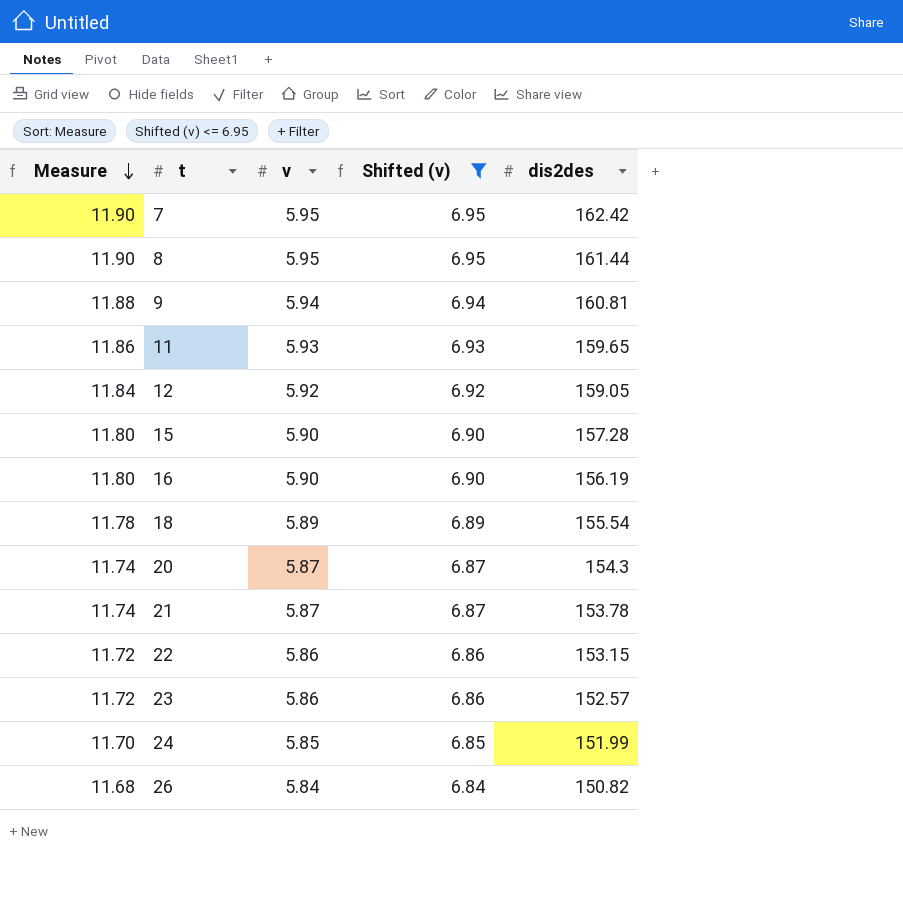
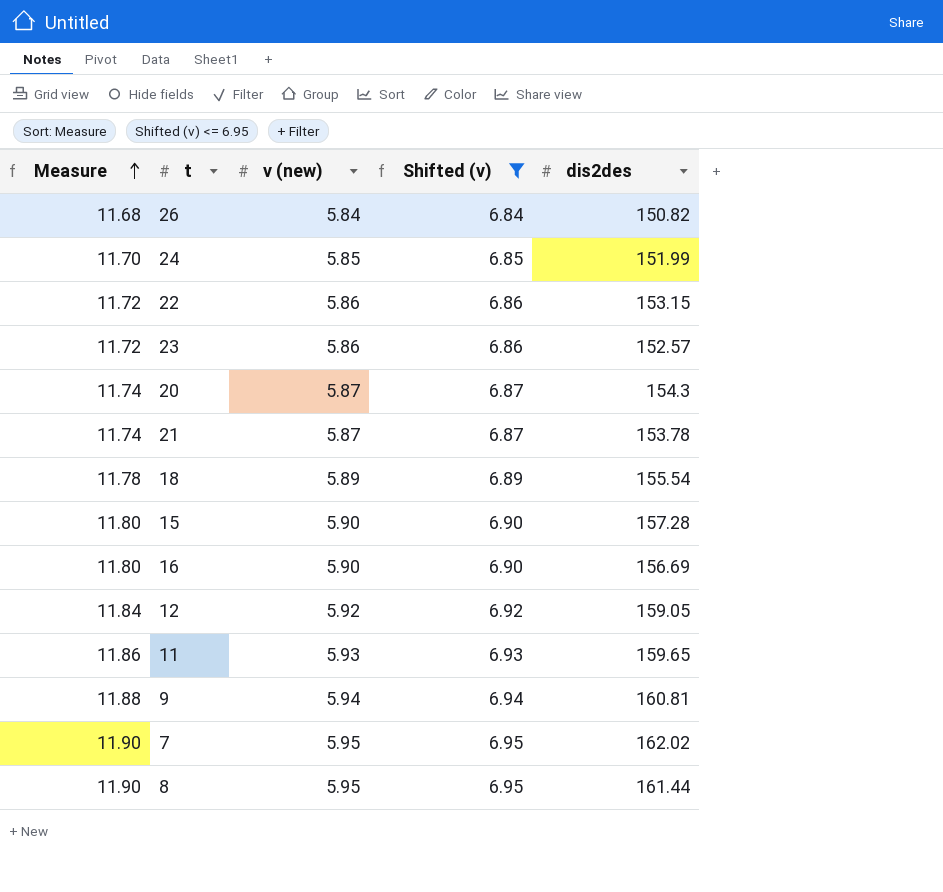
row order: Measure descending -> Measure ascending
column name: v -> v (new)
16 | dis2des: 156.19 -> 156.69
7 | dis2des: 162.42 -> 162.02

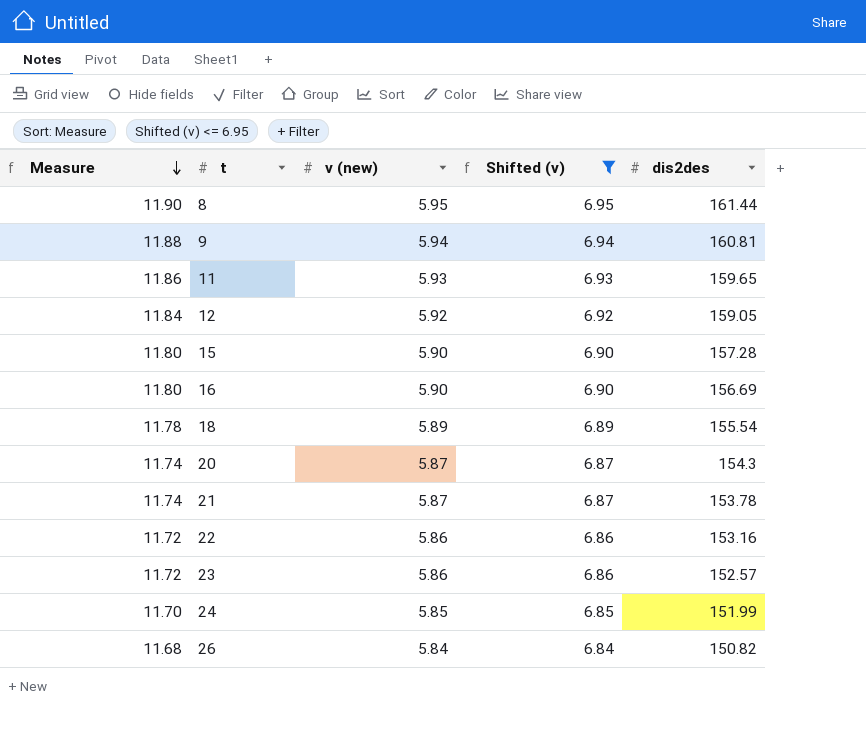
row order: Measure ascending -> Measure descending
row 7: 11.90 | 5.95 | 6.95 | 162.02 -> none
22 | dis2des: 153.15 -> 153.16

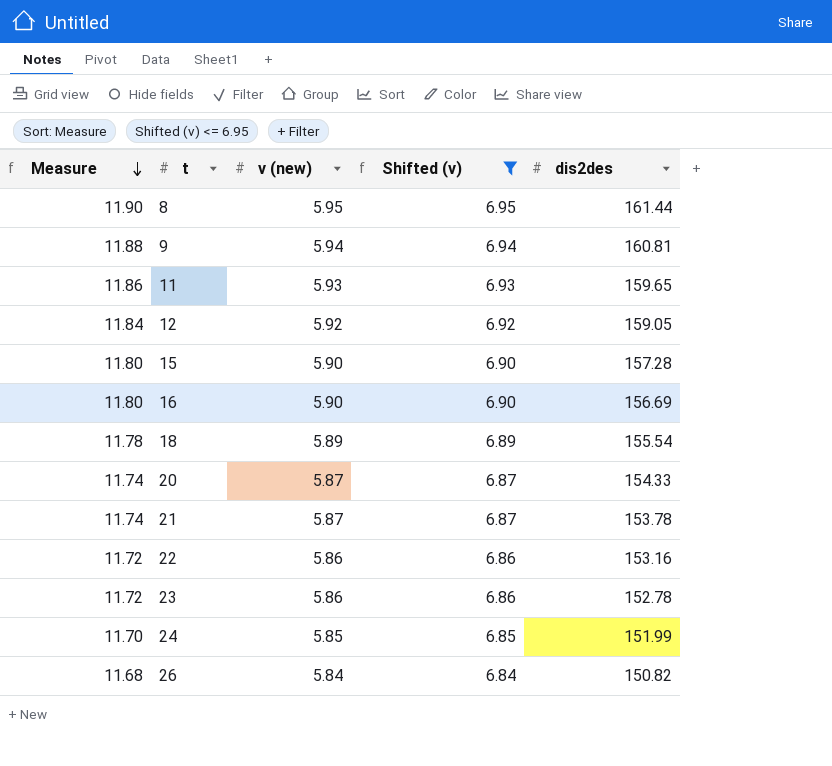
20 | dis2des: 154.3 -> 154.33
23 | dis2des: 152.57 -> 152.78

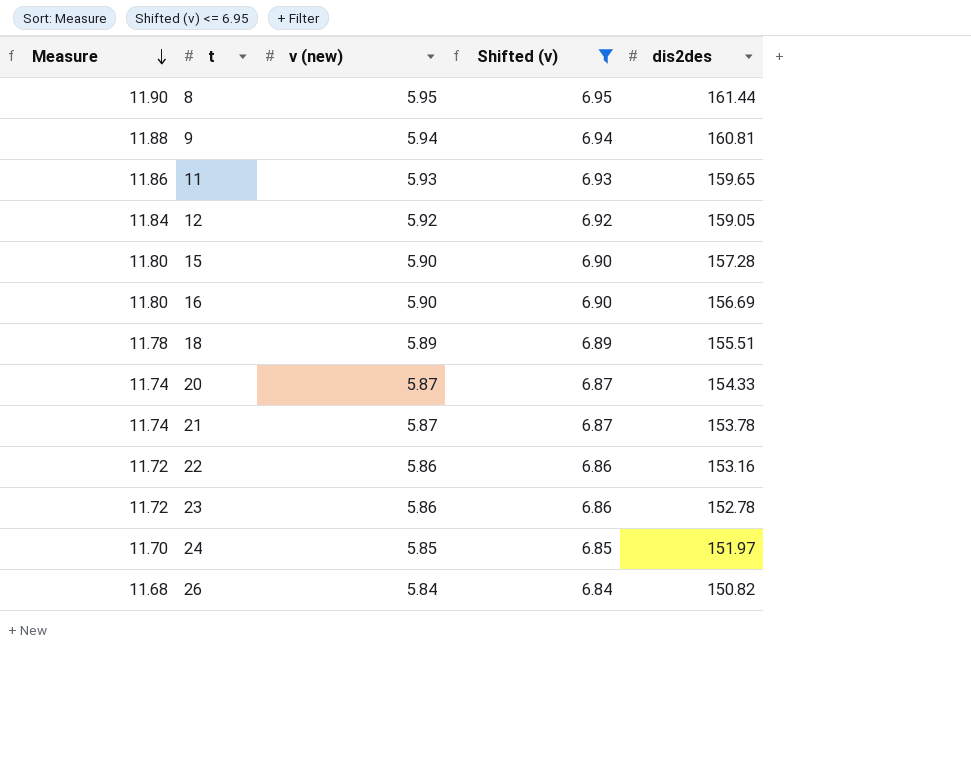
18 | dis2des: 155.54 -> 155.51
24 | dis2des: 151.99 -> 151.97

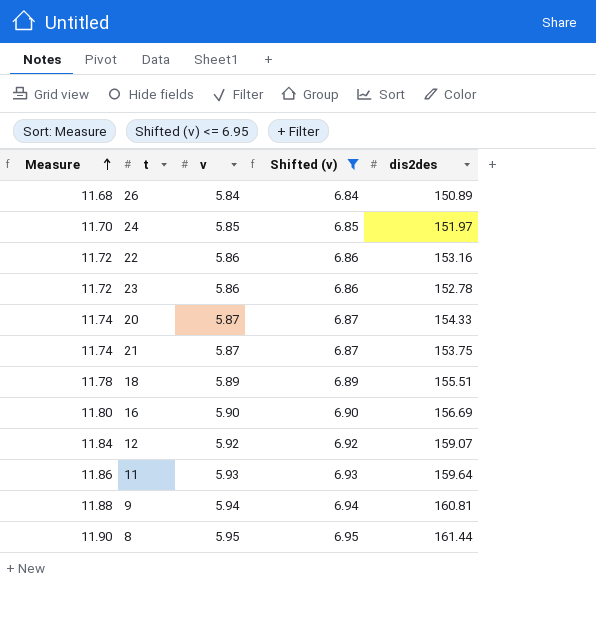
row order: Measure descending -> Measure ascending
column name: v (new) -> v
row 15: 11.80 | 5.90 | 6.90 | 157.28 -> none
26 | dis2des: 150.82 -> 150.89
21 | dis2des: 153.78 -> 153.75
12 | dis2des: 159.05 -> 159.07
11 | dis2des: 159.65 -> 159.64

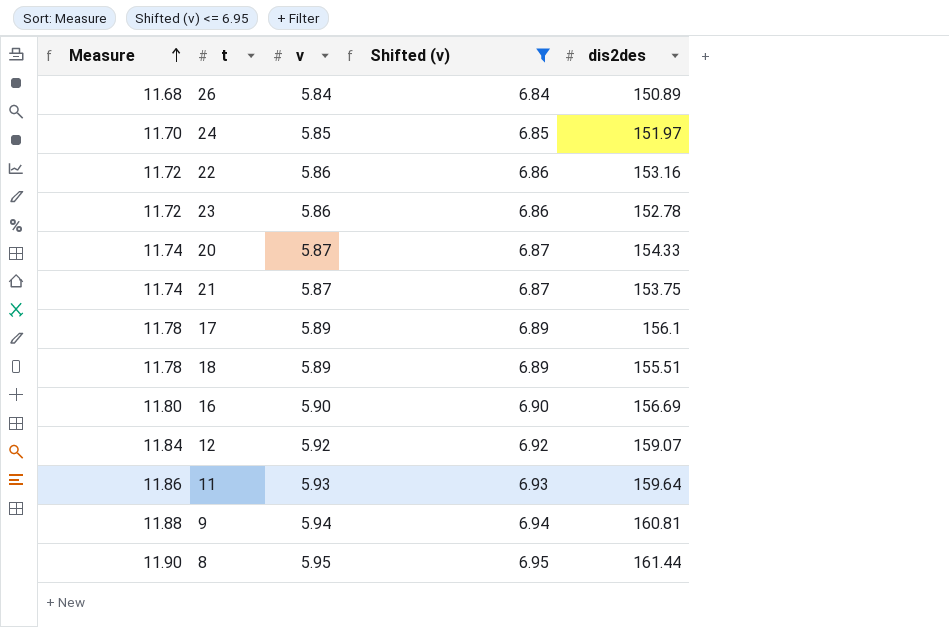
row 17: none -> 11.78 | 5.89 | 6.89 | 156.1

